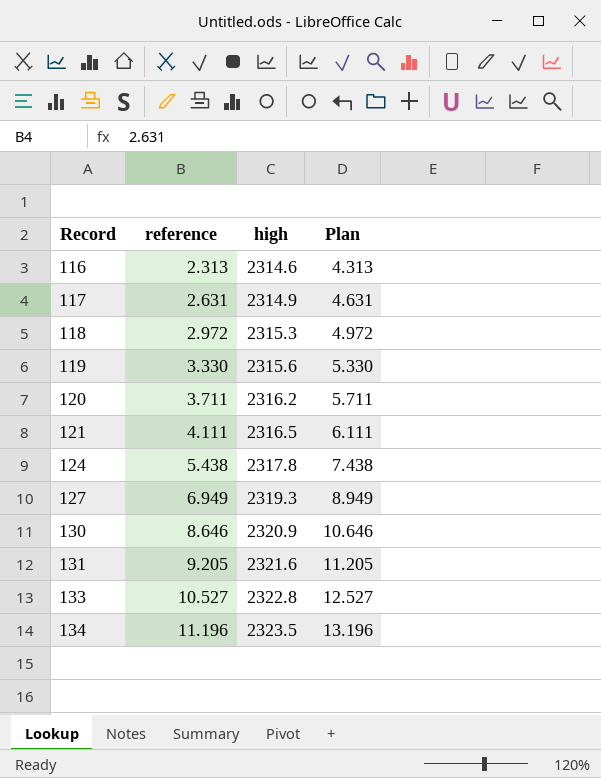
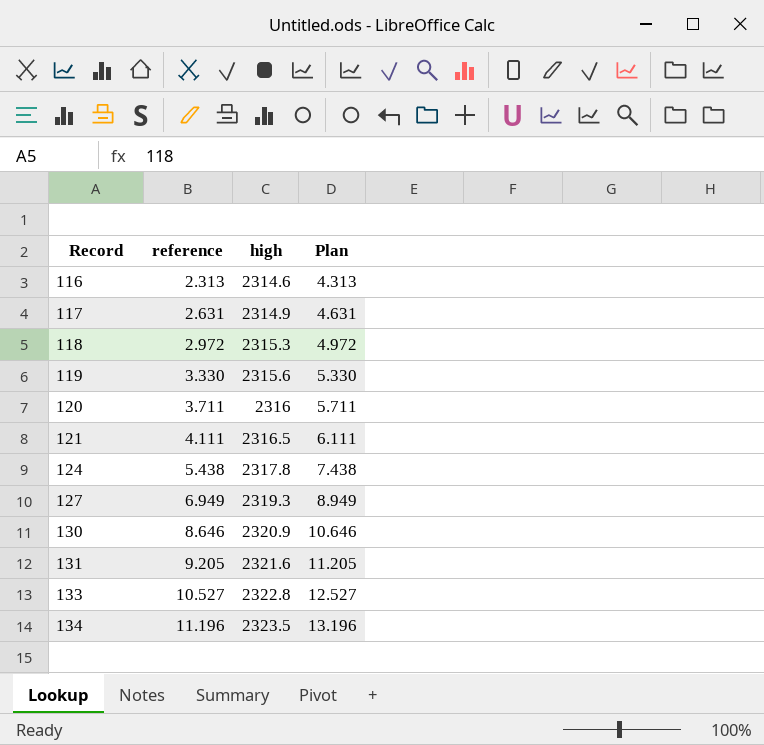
120 | high: 2316.2 -> 2316

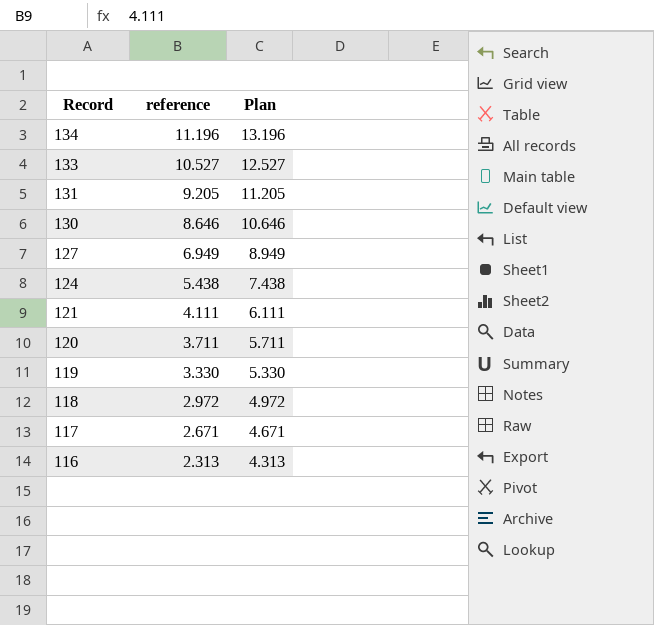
row order: Record ascending -> Record descending
column high | position: 3 -> none
117 | reference: 2.631 -> 2.671
117 | Plan: 4.631 -> 4.671

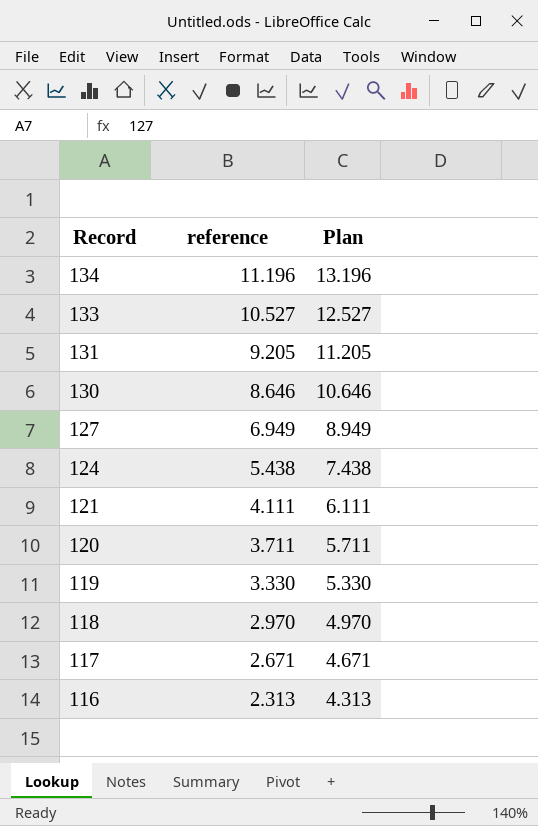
118 | reference: 2.972 -> 2.970
118 | Plan: 4.972 -> 4.970

